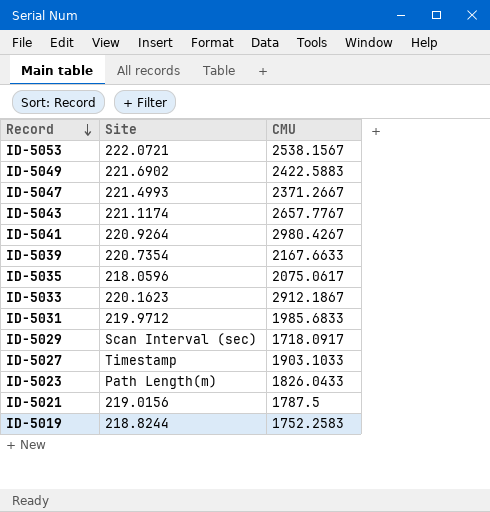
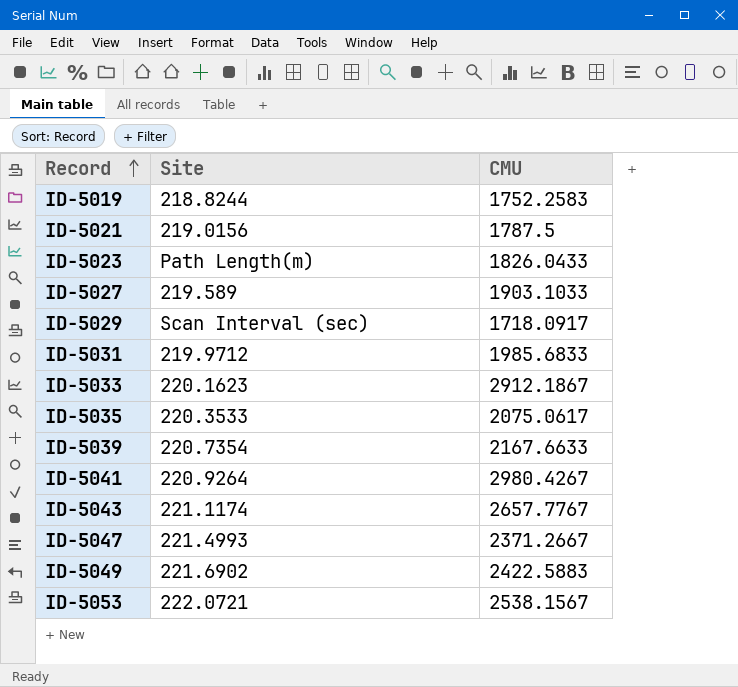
row order: Record descending -> Record ascending
ID-5027 | Site: Timestamp -> 219.589
ID-5035 | Site: 218.0596 -> 220.3533

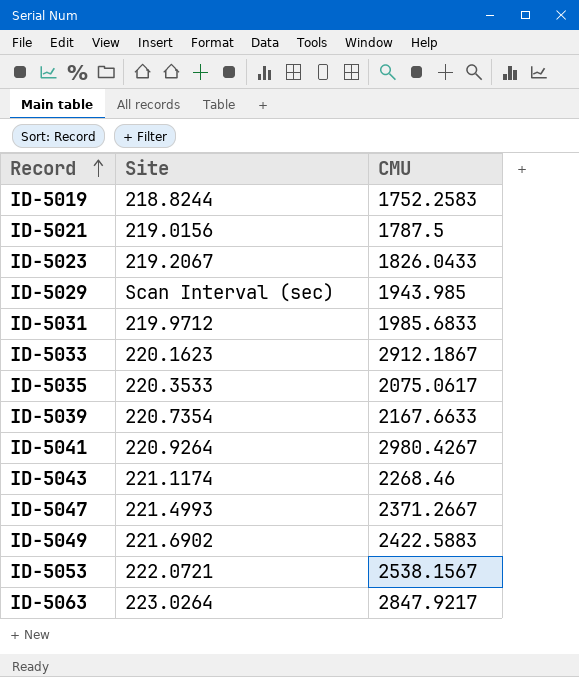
row ID-5027: 219.589 | 1903.1033 -> none
ID-5023 | Site: Path Length(m) -> 219.2067
ID-5029 | CMU: 1718.0917 -> 1943.985
ID-5043 | CMU: 2657.7767 -> 2268.46
row ID-5063: none -> 223.0264 | 2847.9217

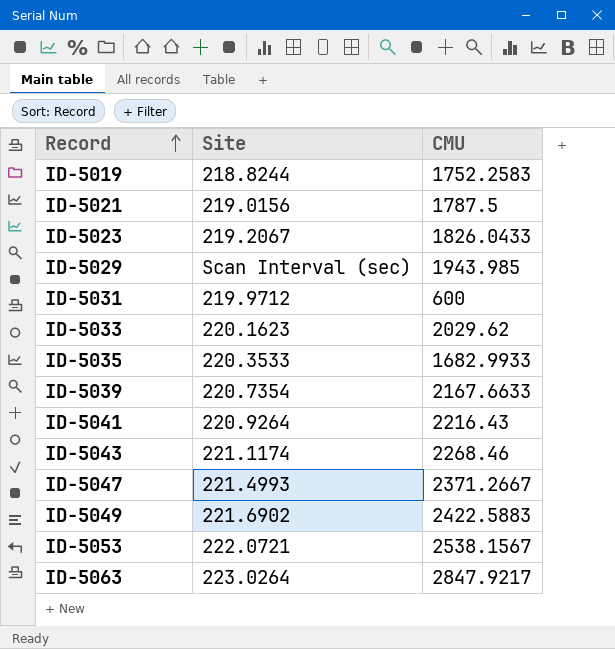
ID-5031 | CMU: 1985.6833 -> 600
ID-5033 | CMU: 2912.1867 -> 2029.62
ID-5035 | CMU: 2075.0617 -> 1682.9933
ID-5041 | CMU: 2980.4267 -> 2216.43

